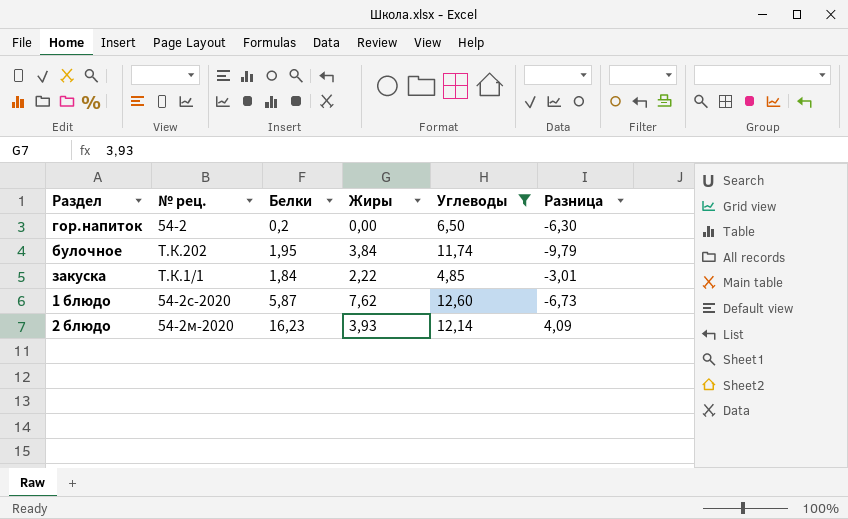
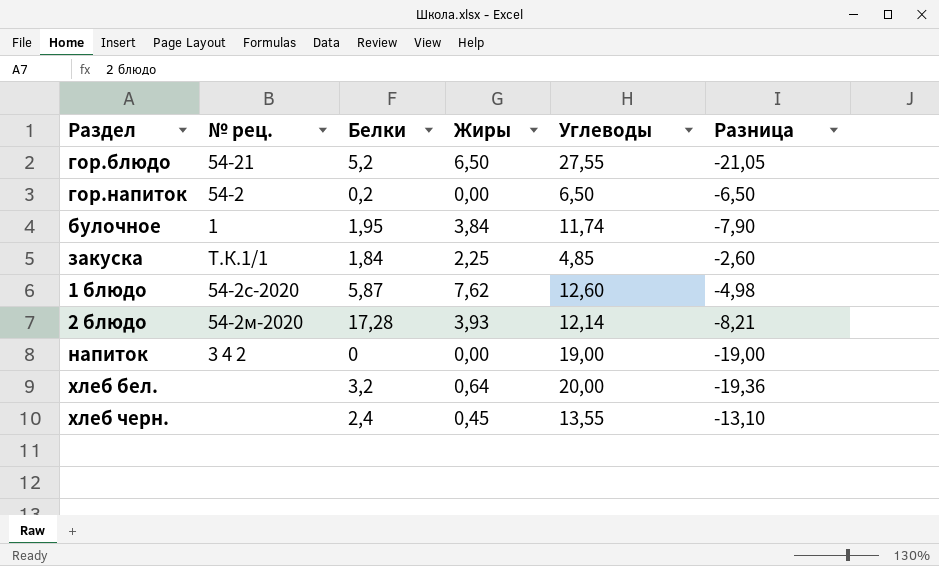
filter: Углеводы <= 12,60 -> none
column Разница | formula: [Белки] - [Углеводы] -> [Жиры] - [Углеводы]
булочное | № рец.: Т.К.202 -> 1
закуска | Жиры: 2,22 -> 2,25
2 блюдо | Белки: 16,23 -> 17,28

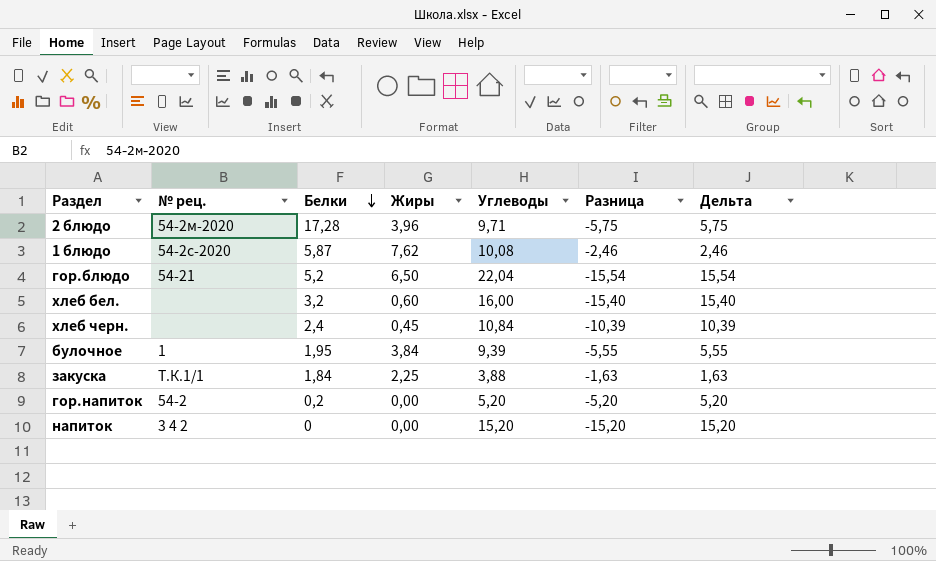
row order: none -> Белки descending
column Дельта | formula: none -> [Углеводы] - [Жиры]
2 блюдо | Жиры: 3,93 -> 3,96
2 блюдо | Углеводы: 12,14 -> 9,71
2 блюдо | Разница: -8,21 -> -5,75
1 блюдо | Углеводы: 12,60 -> 10,08
1 блюдо | Разница: -4,98 -> -2,46
гор.блюдо | Углеводы: 27,55 -> 22,04
гор.блюдо | Разница: -21,05 -> -15,54
хлеб бел. | Жиры: 0,64 -> 0,60
хлеб бел. | Углеводы: 20,00 -> 16,00
хлеб бел. | Разница: -19,36 -> -15,40
хлеб черн. | Углеводы: 13,55 -> 10,84
хлеб черн. | Разница: -13,10 -> -10,39
булочное | Углеводы: 11,74 -> 9,39
булочное | Разница: -7,90 -> -5,55
закуска | Углеводы: 4,85 -> 3,88
закуска | Разница: -2,60 -> -1,63
гор.напиток | Углеводы: 6,50 -> 5,20
гор.напиток | Разница: -6,50 -> -5,20
напиток | Углеводы: 19,00 -> 15,20
напиток | Разница: -19,00 -> -15,20

